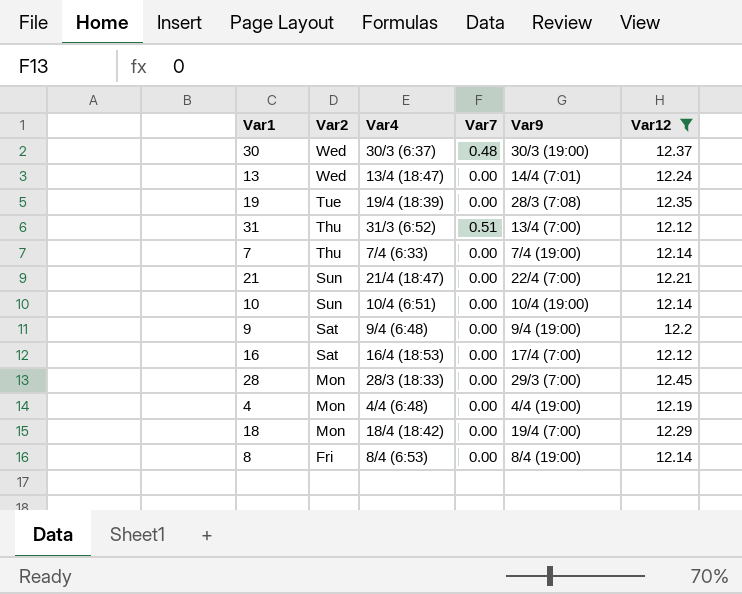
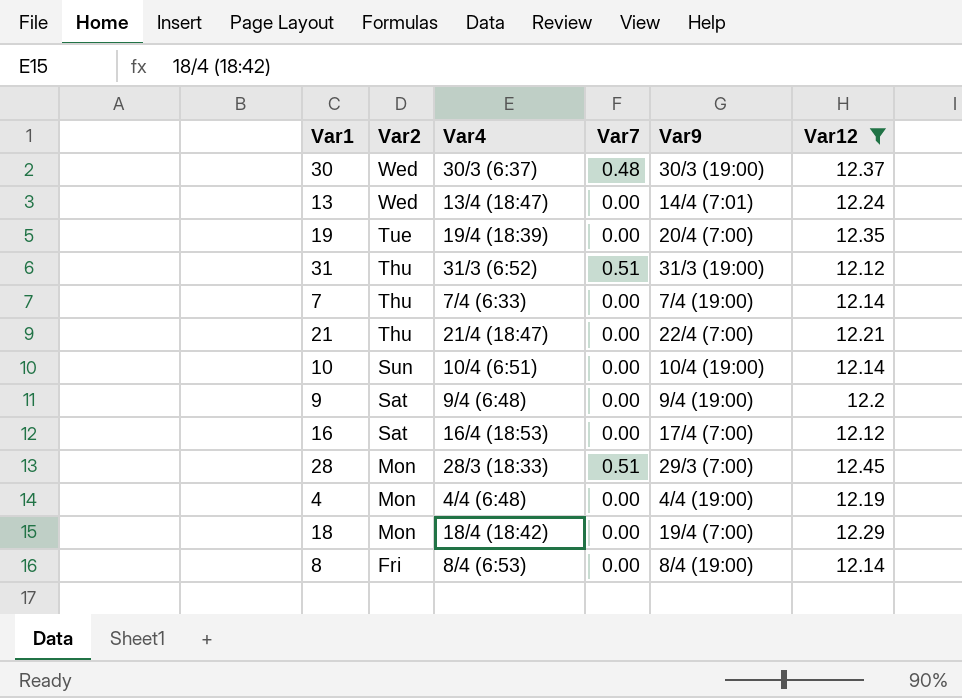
19 | Var9: 28/3 (7:08) -> 20/4 (7:00)
31 | Var9: 13/4 (7:00) -> 31/3 (19:00)
21 | Var2: Sun -> Thu
28 | Var7: 0.00 -> 0.51

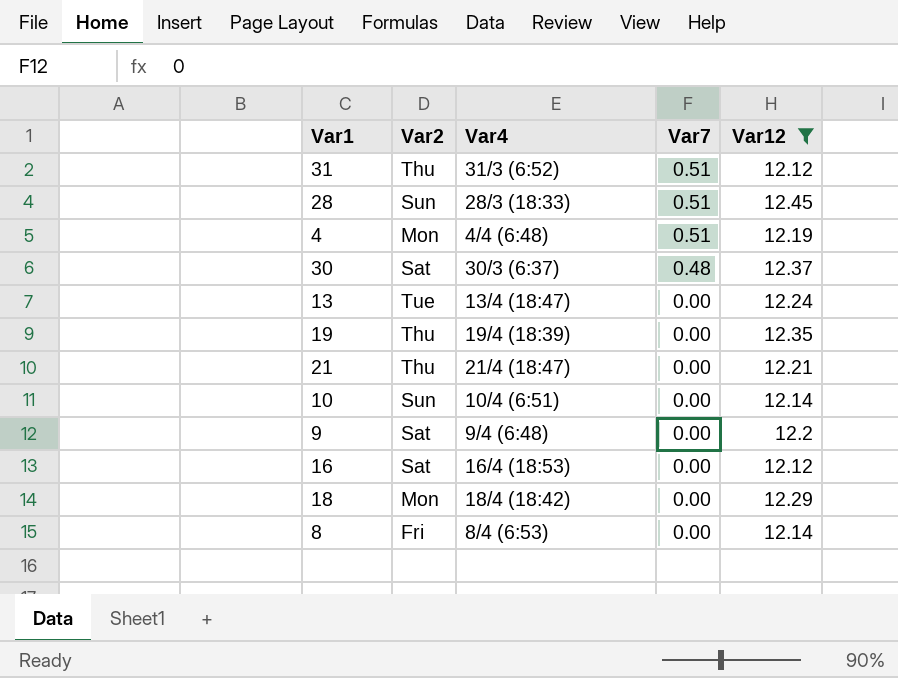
row order: Var2 descending -> Var7 descending
column Var9 | position: 5 -> none
row 7: Thu | 7/4 (6:33) | 0.00 | 7/4 (19:00) | 12.14 -> none
28 | Var2: Mon -> Sun
4 | Var7: 0.00 -> 0.51
30 | Var2: Wed -> Sat
13 | Var2: Wed -> Tue
19 | Var2: Tue -> Thu

